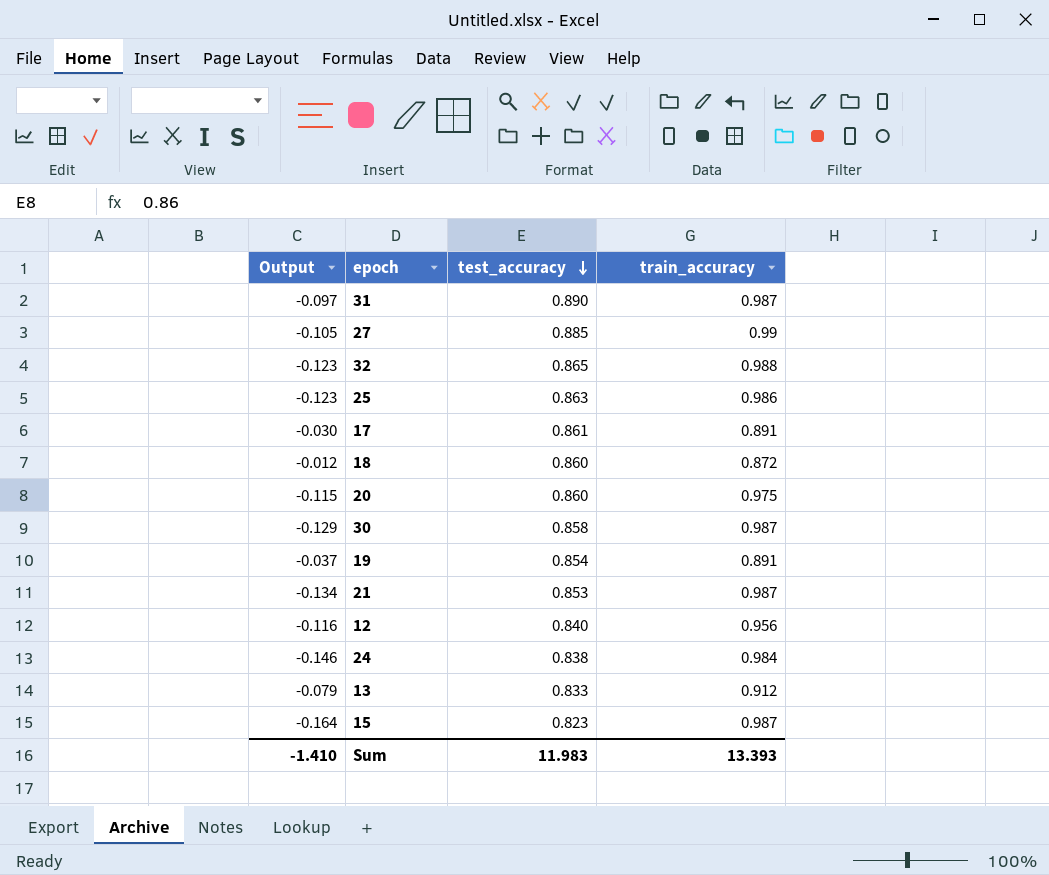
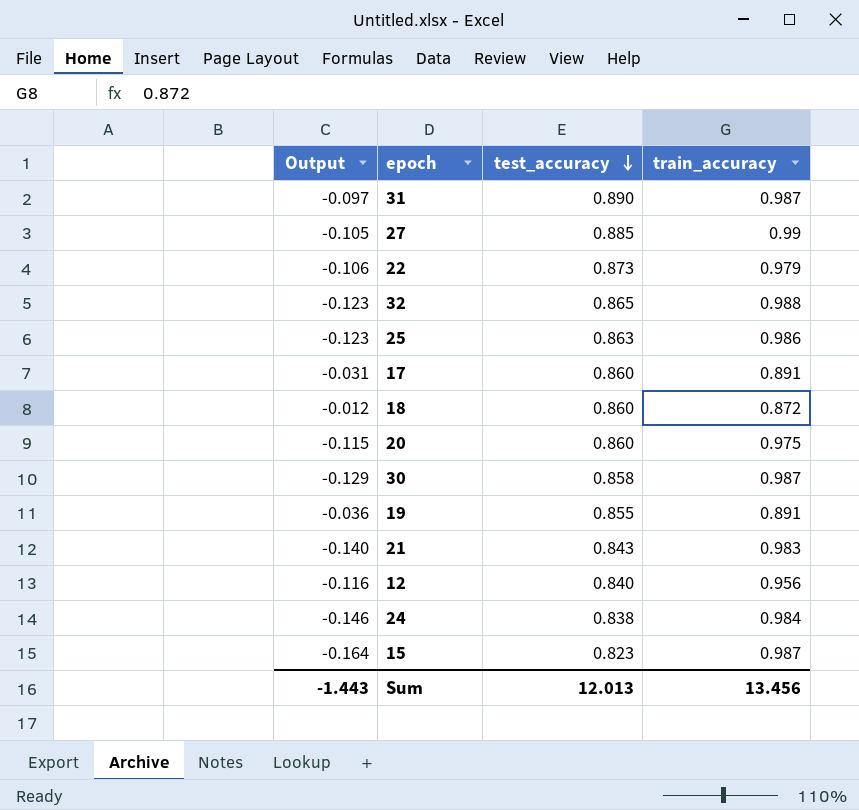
row 13: -0.079 | 0.833 | 0.912 -> none
row 22: none -> -0.106 | 0.873 | 0.979
17 | Output: -0.030 -> -0.031
17 | test_accuracy: 0.861 -> 0.860
19 | Output: -0.037 -> -0.036
19 | test_accuracy: 0.854 -> 0.855
21 | Output: -0.134 -> -0.140
21 | test_accuracy: 0.853 -> 0.843
21 | train_accuracy: 0.987 -> 0.983
Sum | Output: -1.410 -> -1.443
Sum | test_accuracy: 11.983 -> 12.013
Sum | train_accuracy: 13.393 -> 13.456

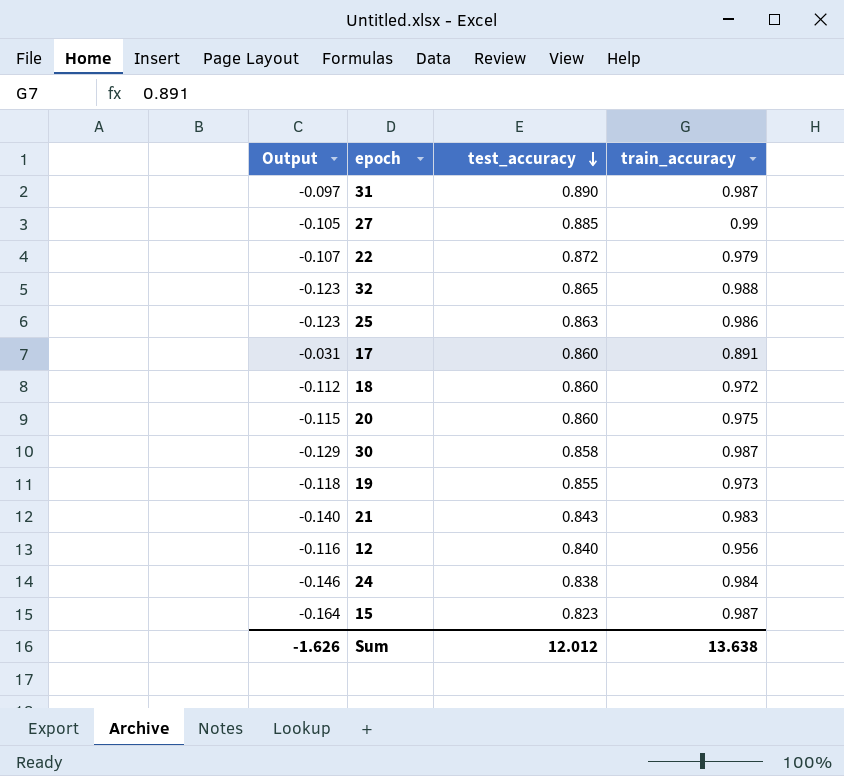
22 | Output: -0.106 -> -0.107
22 | test_accuracy: 0.873 -> 0.872
18 | Output: -0.012 -> -0.112
18 | train_accuracy: 0.872 -> 0.972
19 | Output: -0.036 -> -0.118
19 | train_accuracy: 0.891 -> 0.973
Sum | Output: -1.443 -> -1.626
Sum | test_accuracy: 12.013 -> 12.012
Sum | train_accuracy: 13.456 -> 13.638

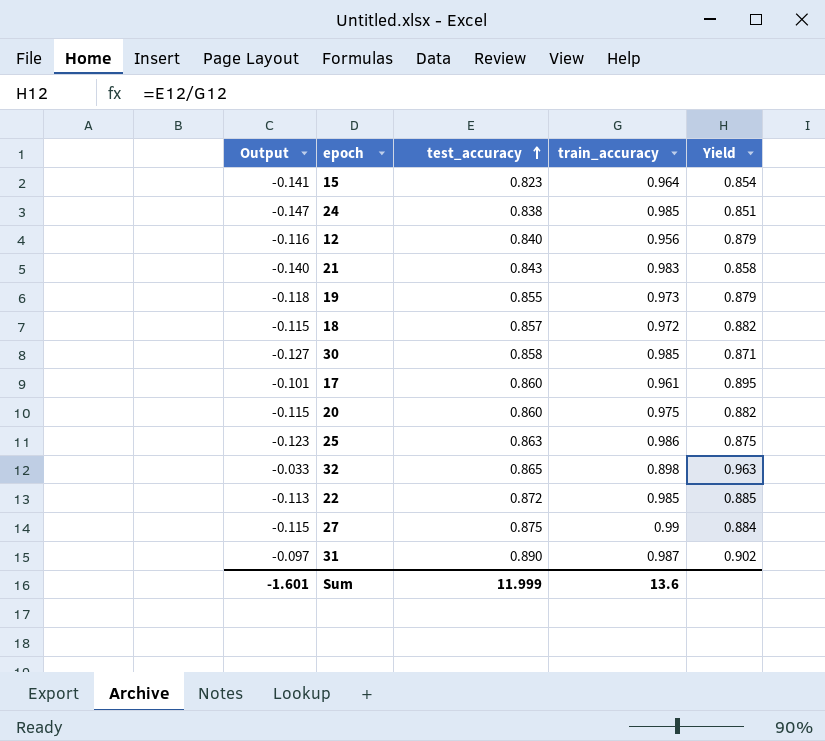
row order: test_accuracy descending -> test_accuracy ascending
column Yield | formula: none -> [test_accuracy] / [train_accuracy]
15 | Output: -0.164 -> -0.141
15 | train_accuracy: 0.987 -> 0.964
24 | Output: -0.146 -> -0.147
24 | train_accuracy: 0.984 -> 0.985
18 | Output: -0.112 -> -0.115
18 | test_accuracy: 0.860 -> 0.857
30 | Output: -0.129 -> -0.127
30 | train_accuracy: 0.987 -> 0.985
17 | Output: -0.031 -> -0.101
17 | train_accuracy: 0.891 -> 0.961
32 | Output: -0.123 -> -0.033
32 | train_accuracy: 0.988 -> 0.898
22 | Output: -0.107 -> -0.113
22 | train_accuracy: 0.979 -> 0.985
27 | Output: -0.105 -> -0.115
27 | test_accuracy: 0.885 -> 0.875
Sum | Output: -1.626 -> -1.601
Sum | test_accuracy: 12.012 -> 11.999
Sum | train_accuracy: 13.638 -> 13.6

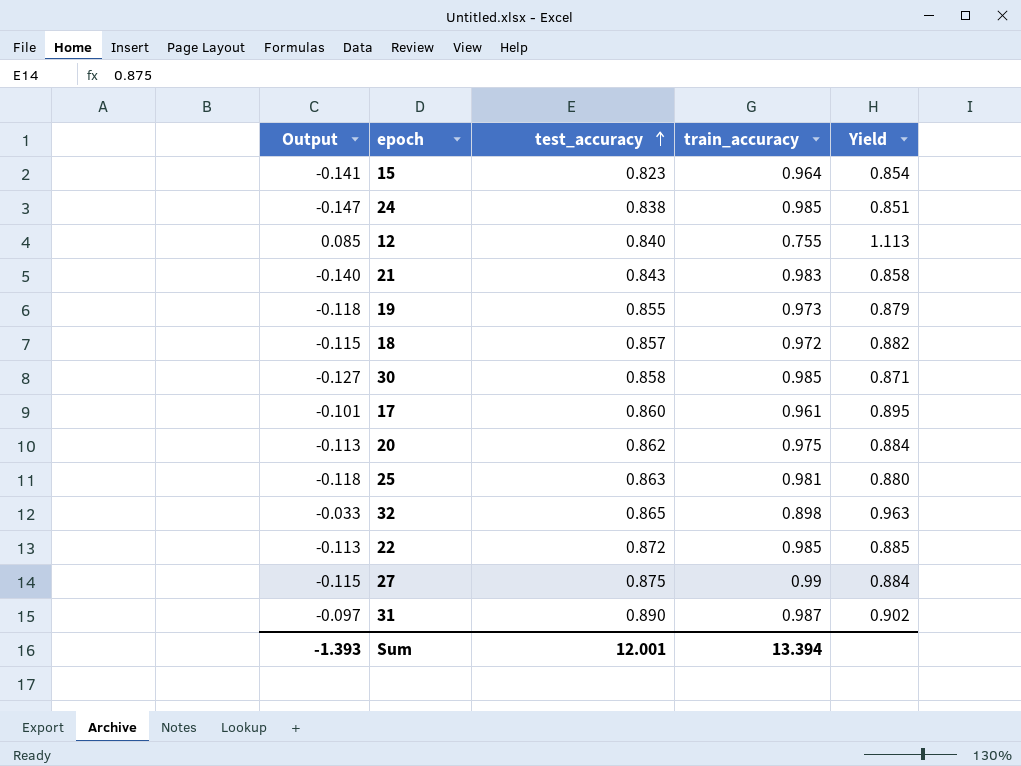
12 | Output: -0.116 -> 0.085
12 | train_accuracy: 0.956 -> 0.755
12 | Yield: 0.879 -> 1.113
20 | Output: -0.115 -> -0.113
20 | test_accuracy: 0.860 -> 0.862
20 | Yield: 0.882 -> 0.884
25 | Output: -0.123 -> -0.118
25 | train_accuracy: 0.986 -> 0.981
25 | Yield: 0.875 -> 0.880
Sum | Output: -1.601 -> -1.393
Sum | test_accuracy: 11.999 -> 12.001
Sum | train_accuracy: 13.6 -> 13.394

